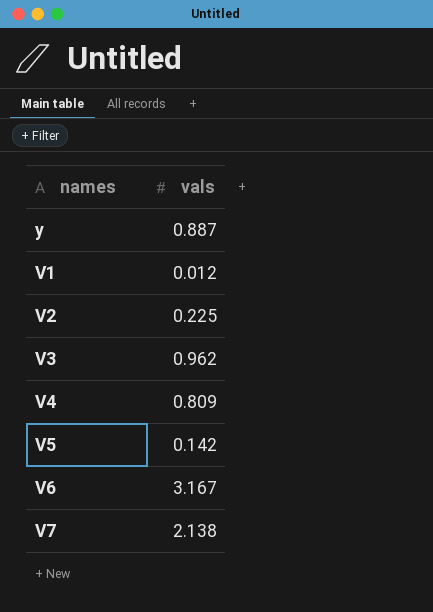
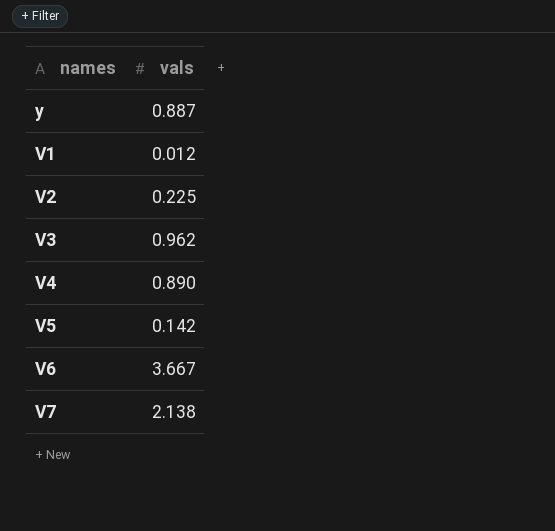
V4 | vals: 0.809 -> 0.890
V6 | vals: 3.167 -> 3.667

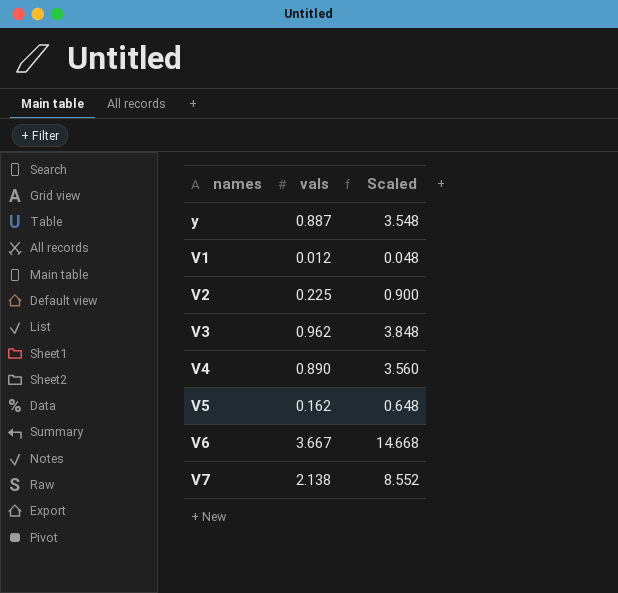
column Scaled | formula: none -> [vals] * 4
V5 | vals: 0.142 -> 0.162

